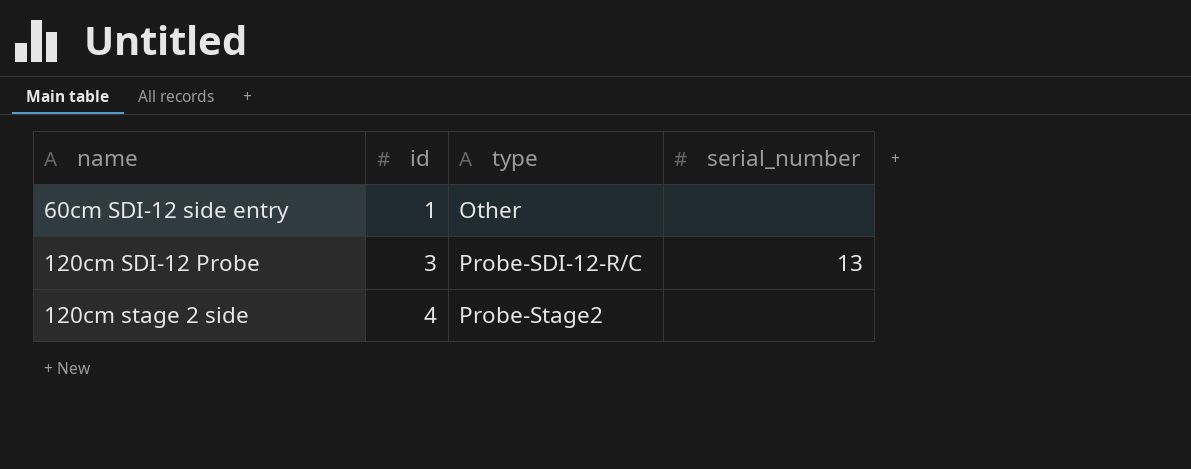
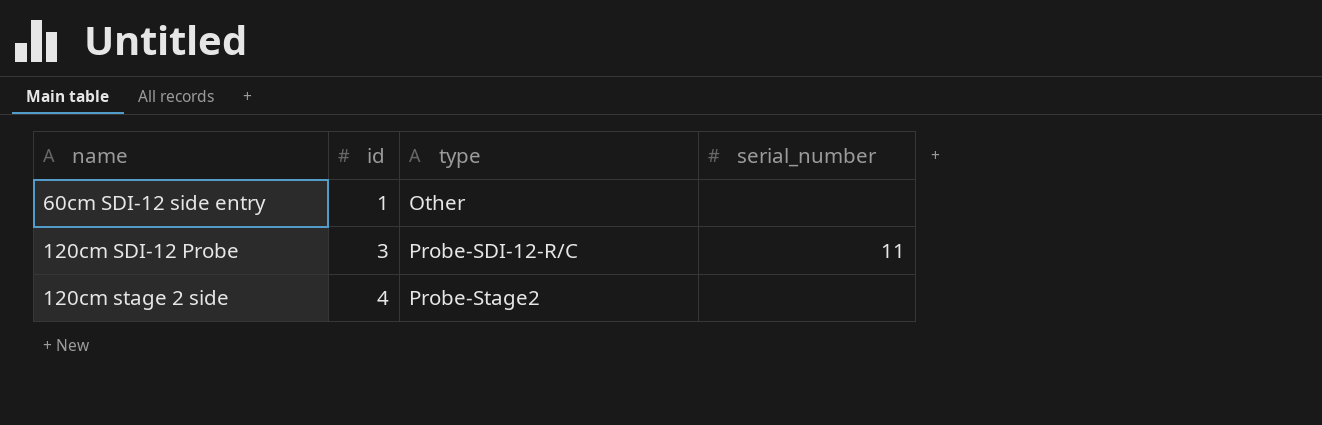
120cm SDI-12 Probe | serial_number: 13 -> 11

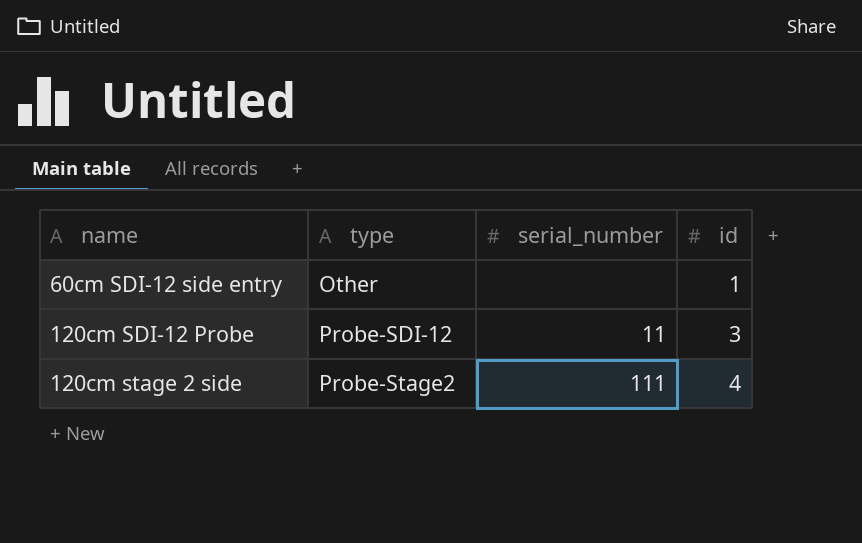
column id | position: 2 -> 4
120cm SDI-12 Probe | type: Probe-SDI-12-R/C -> Probe-SDI-12
120cm stage 2 side | serial_number: none -> 111

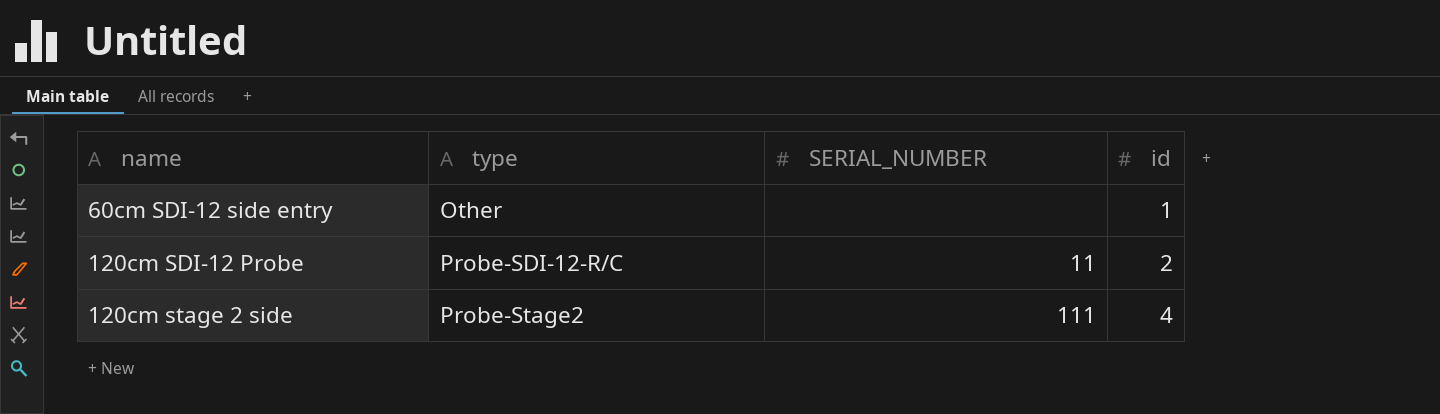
column name: serial_number -> SERIAL_NUMBER
120cm SDI-12 Probe | type: Probe-SDI-12 -> Probe-SDI-12-R/C
120cm SDI-12 Probe | id: 3 -> 2

